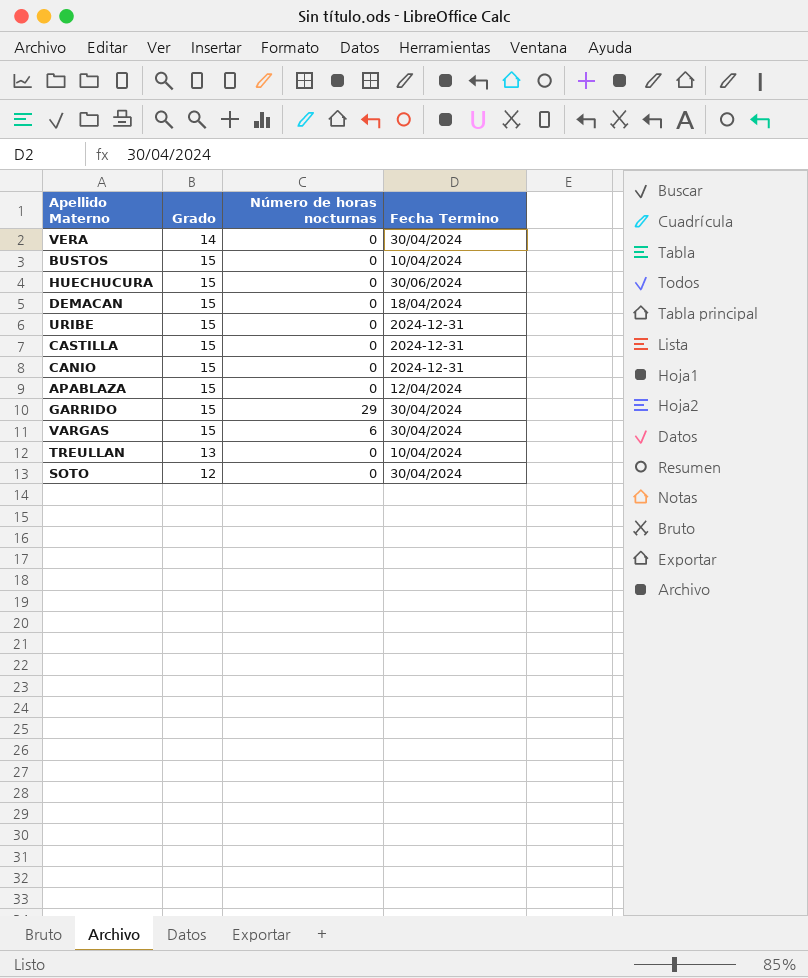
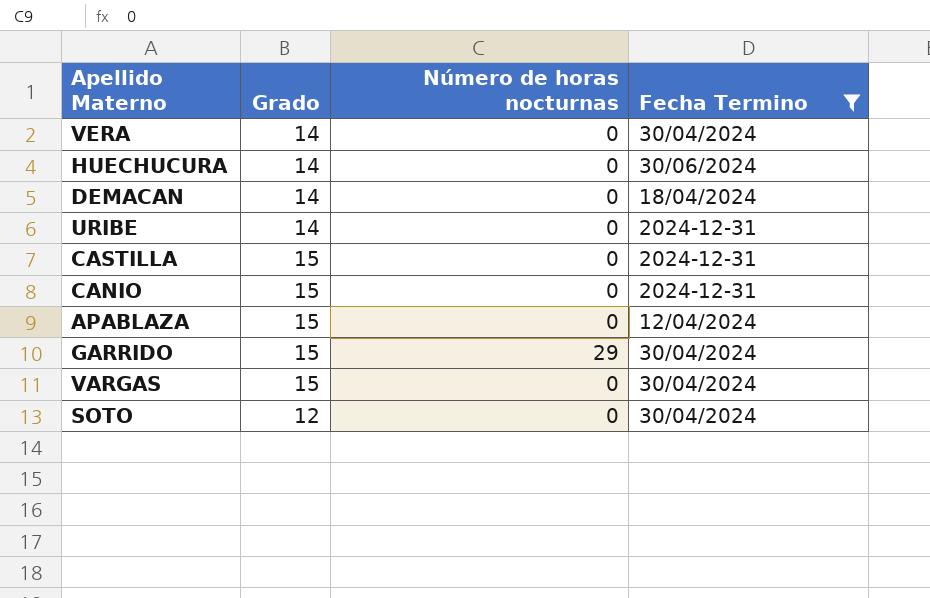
filter: none -> Fecha Termino != 10/04/2024
HUECHUCURA | Grado: 15 -> 14
DEMACAN | Grado: 15 -> 14
URIBE | Grado: 15 -> 14
VARGAS | Número de horas nocturnas: 6 -> 0

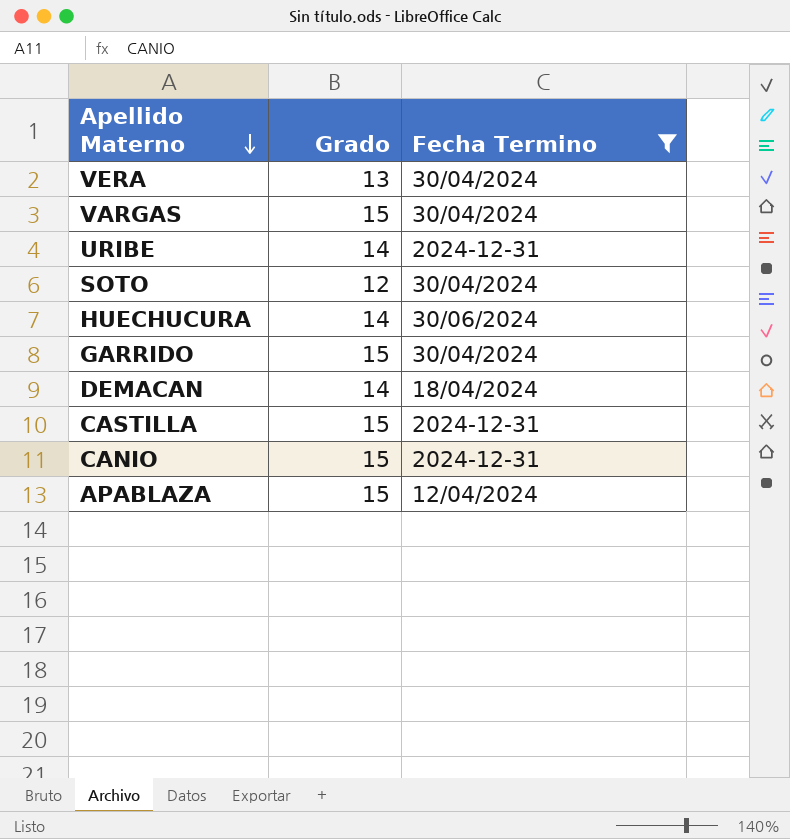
row order: none -> Apellido Materno descending
column Número de horas nocturnas | position: 3 -> none
VERA | Grado: 14 -> 13

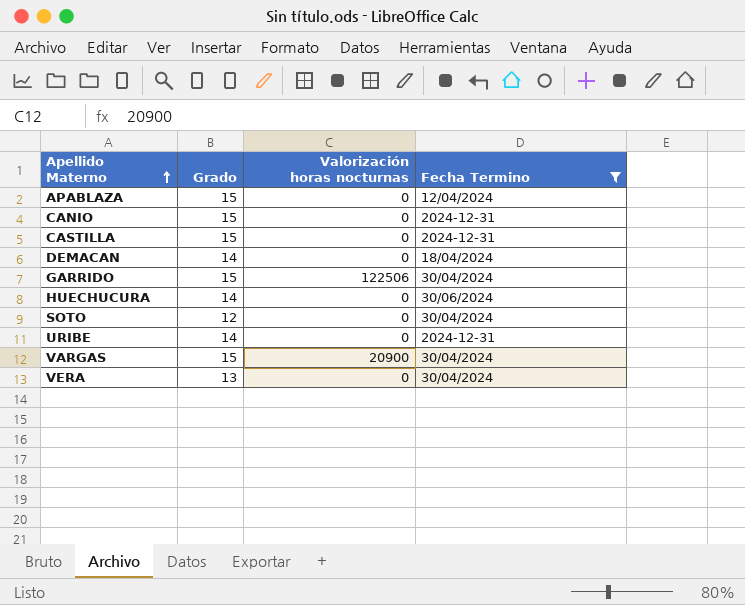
row order: Apellido Materno descending -> Apellido Materno ascending
column Valorización horas nocturnas | position: none -> 3

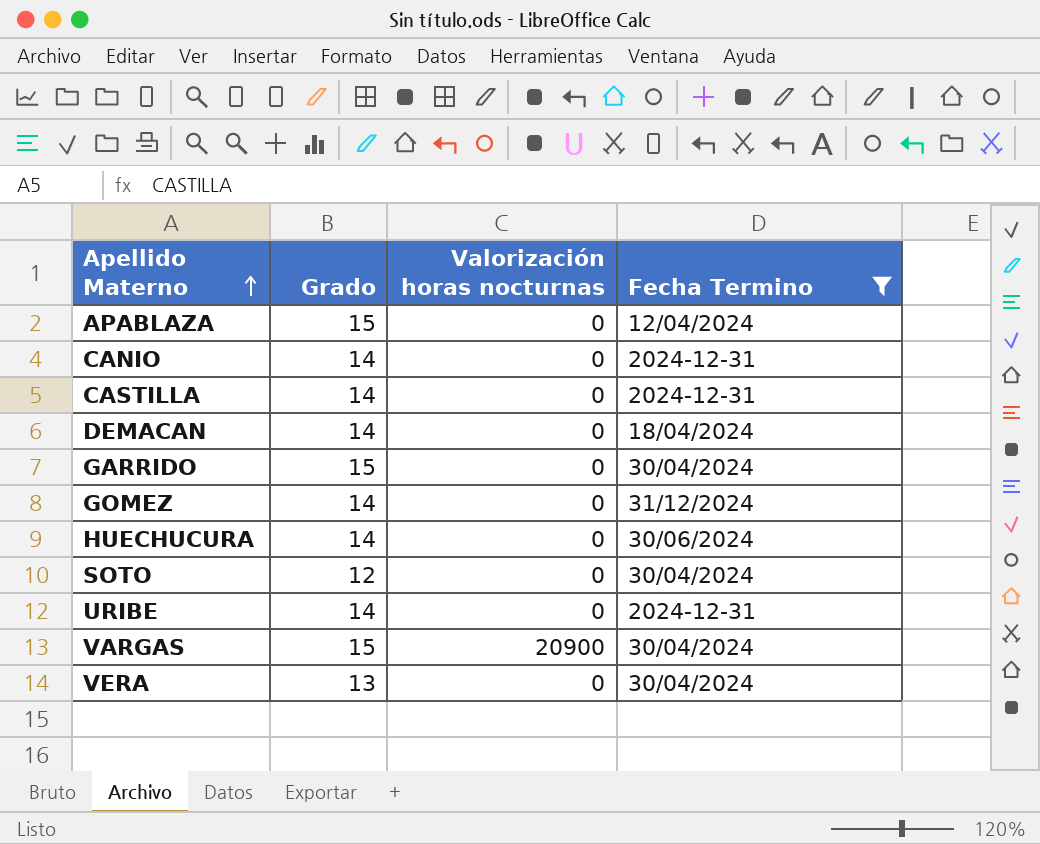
CANIO | Grado: 15 -> 14
CASTILLA | Grado: 15 -> 14
GARRIDO | Valorización horas nocturnas: 122506 -> 0
row GOMEZ: none -> 14 | 0 | 31/12/2024

